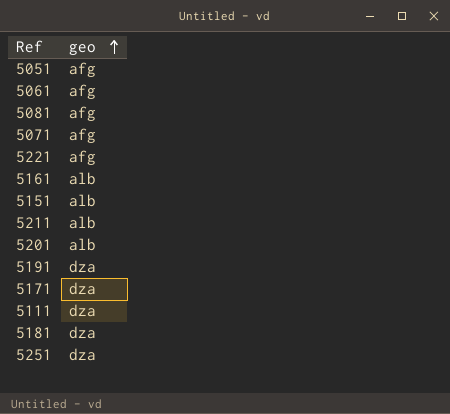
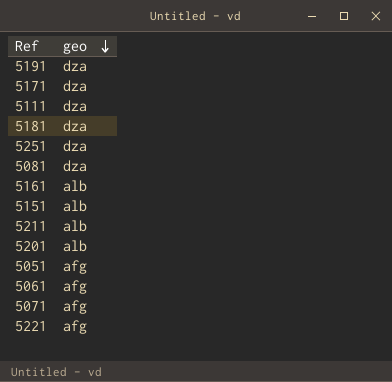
row order: geo ascending -> geo descending
5081 | geo: afg -> dza

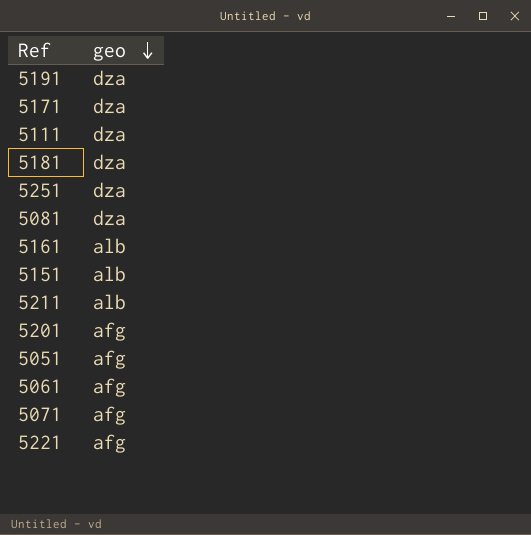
5201 | geo: alb -> afg

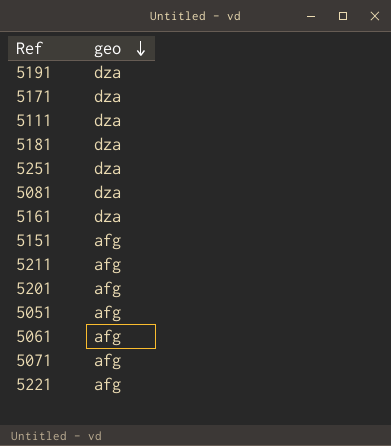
5161 | geo: alb -> dza
5151 | geo: alb -> afg
5211 | geo: alb -> afg

